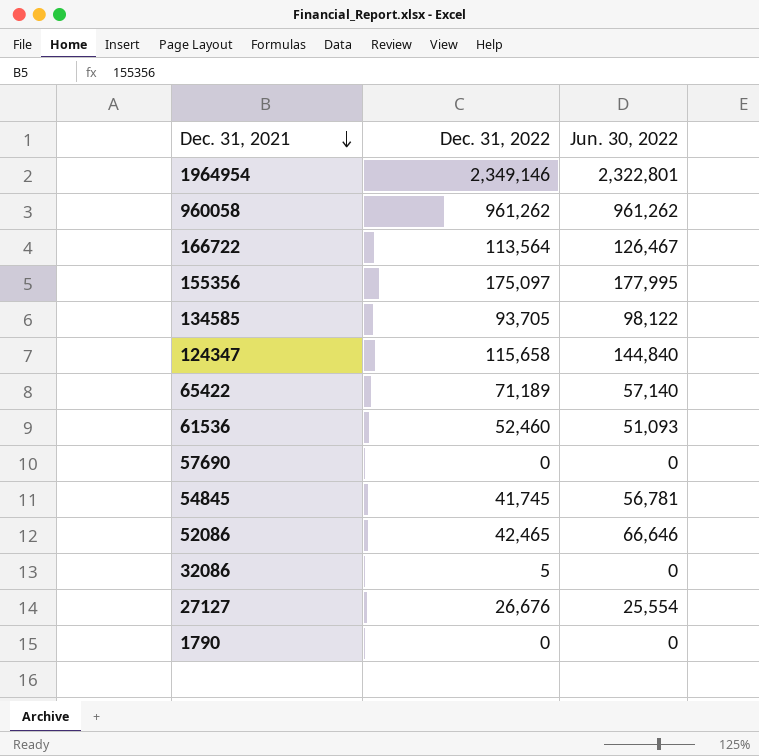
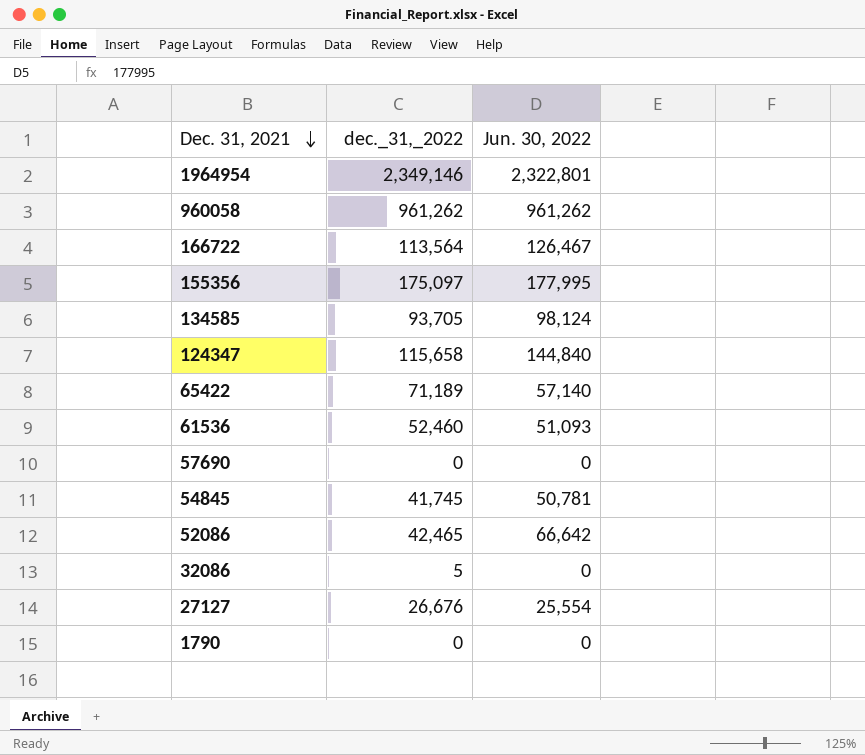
column name: Dec. 31, 2022 -> dec._31,_2022
134585 | Jun. 30, 2022: 98,122 -> 98,124
54845 | Jun. 30, 2022: 56,781 -> 50,781
52086 | Jun. 30, 2022: 66,646 -> 66,642

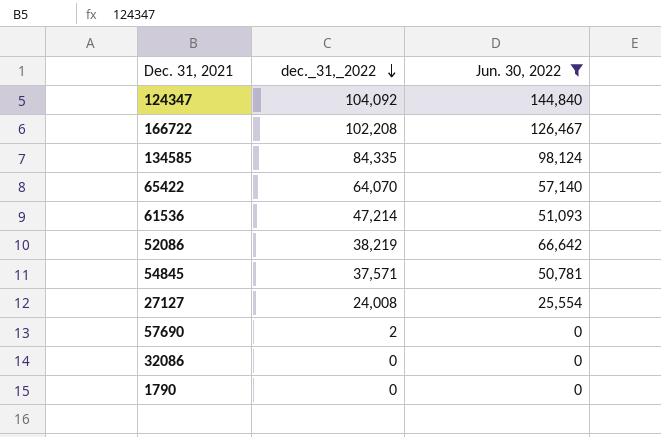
filter: none -> Jun. 30, 2022 <= 144,840
row order: Dec. 31, 2021 descending -> dec._31,_2022 descending
124347 | dec._31,_2022: 115,658 -> 104,092
166722 | dec._31,_2022: 113,564 -> 102,208
134585 | dec._31,_2022: 93,705 -> 84,335
65422 | dec._31,_2022: 71,189 -> 64,070
61536 | dec._31,_2022: 52,460 -> 47,214
52086 | dec._31,_2022: 42,465 -> 38,219
54845 | dec._31,_2022: 41,745 -> 37,571
27127 | dec._31,_2022: 26,676 -> 24,008
57690 | dec._31,_2022: 0 -> 2
32086 | dec._31,_2022: 5 -> 0

